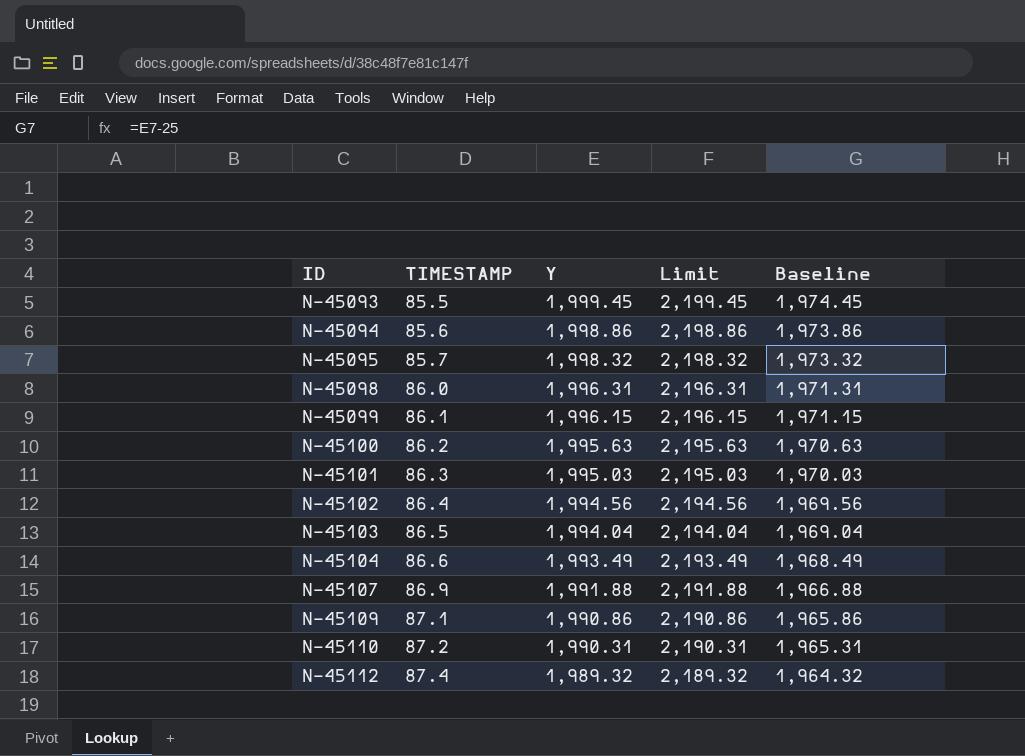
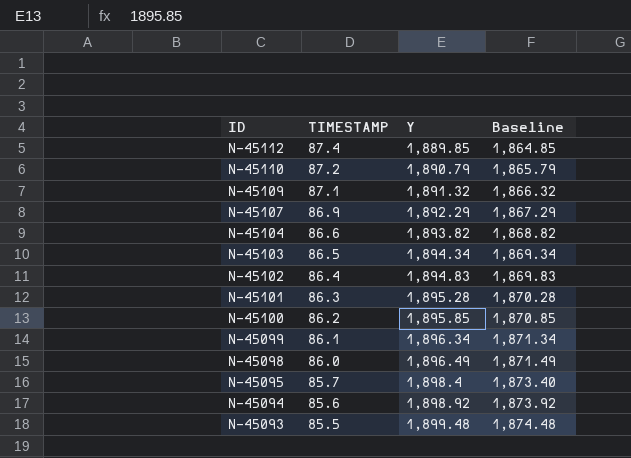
row order: ID ascending -> ID descending
column Limit | formula: [Y] + 200 -> none
N-45112 | Y: 1,989.32 -> 1,889.85
N-45112 | Baseline: 1,964.32 -> 1,864.85
N-45110 | Y: 1,990.31 -> 1,890.79
N-45110 | Baseline: 1,965.31 -> 1,865.79
N-45109 | Y: 1,990.86 -> 1,891.32
N-45109 | Baseline: 1,965.86 -> 1,866.32
N-45107 | Y: 1,991.88 -> 1,892.29
N-45107 | Baseline: 1,966.88 -> 1,867.29
N-45104 | Y: 1,993.49 -> 1,893.82
N-45104 | Baseline: 1,968.49 -> 1,868.82
N-45103 | Y: 1,994.04 -> 1,894.34
N-45103 | Baseline: 1,969.04 -> 1,869.34
N-45102 | Y: 1,994.56 -> 1,894.83
N-45102 | Baseline: 1,969.56 -> 1,869.83
N-45101 | Y: 1,995.03 -> 1,895.28
N-45101 | Baseline: 1,970.03 -> 1,870.28
N-45100 | Y: 1,995.63 -> 1,895.85
N-45100 | Baseline: 1,970.63 -> 1,870.85
N-45099 | Y: 1,996.15 -> 1,896.34
N-45099 | Baseline: 1,971.15 -> 1,871.34
N-45098 | Y: 1,996.31 -> 1,896.49
N-45098 | Baseline: 1,971.31 -> 1,871.49
N-45095 | Y: 1,998.32 -> 1,898.4
N-45095 | Baseline: 1,973.32 -> 1,873.40
N-45094 | Y: 1,998.86 -> 1,898.92
N-45094 | Baseline: 1,973.86 -> 1,873.92
N-45093 | Y: 1,999.45 -> 1,899.48
N-45093 | Baseline: 1,974.45 -> 1,874.48

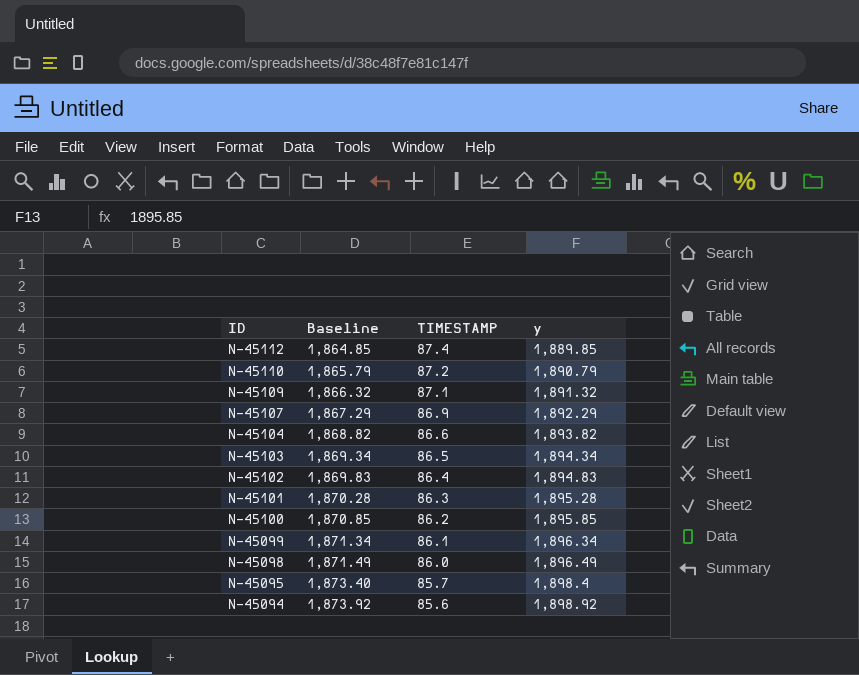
column Baseline | position: 4 -> 2
column name: Y -> y
row N-45093: 85.5 | 1,899.48 | 1,874.48 -> none

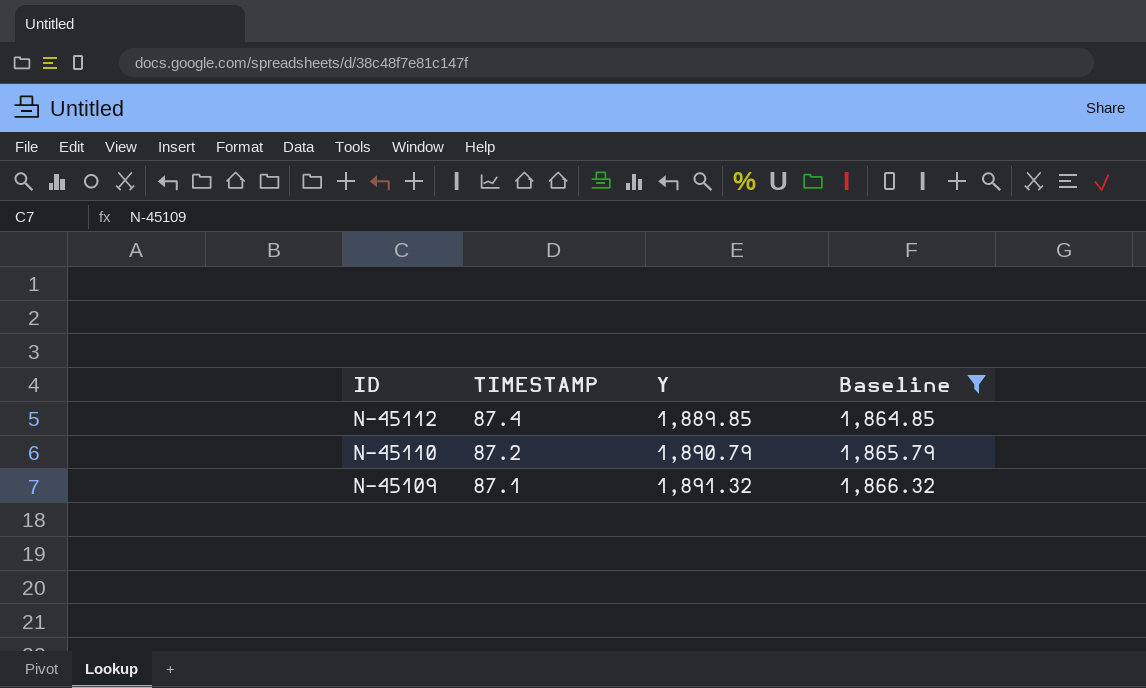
filter: none -> Baseline <= 1,866.32
column name: y -> Y
column Baseline | position: 2 -> 4

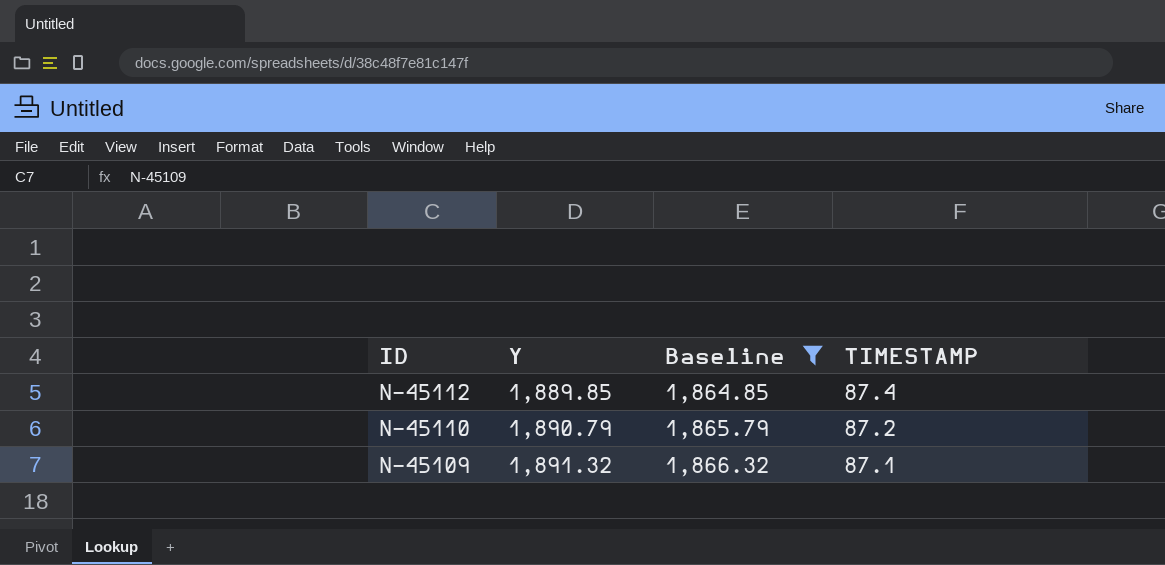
column TIMESTAMP | position: 2 -> 4

